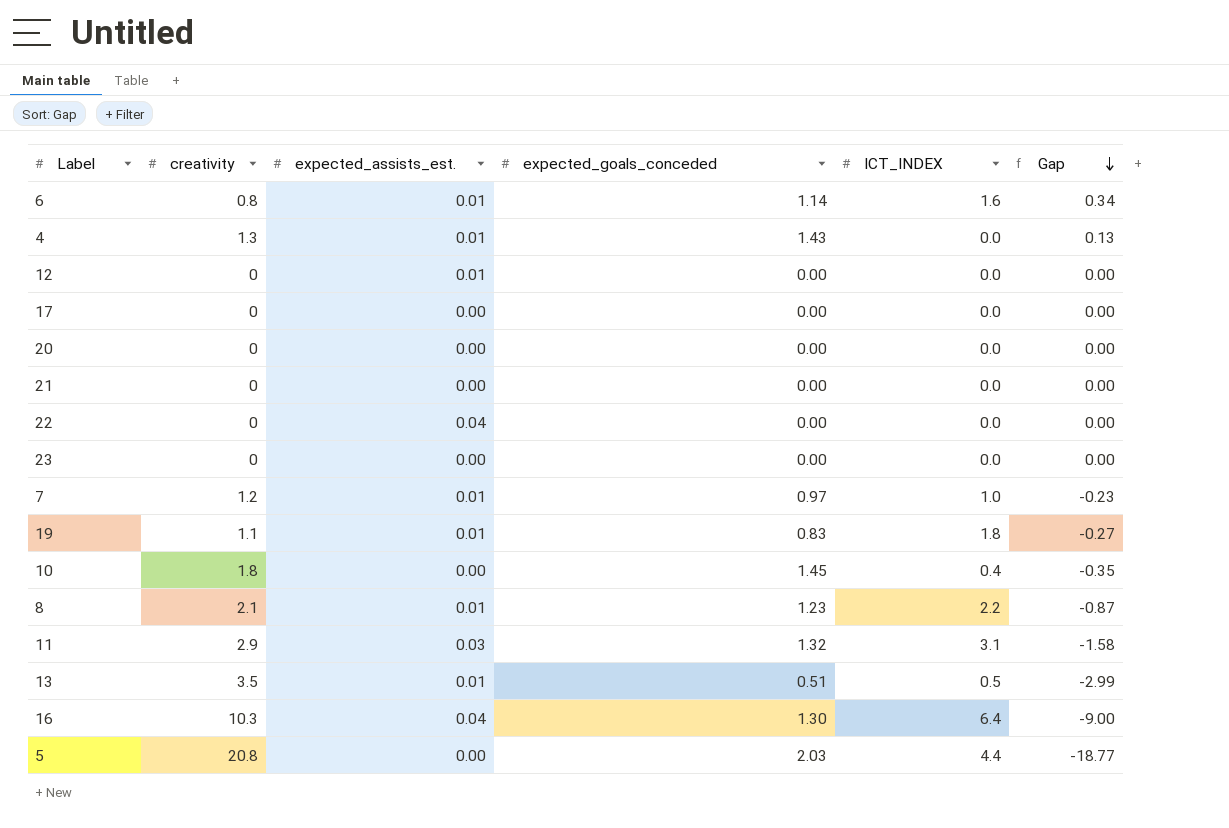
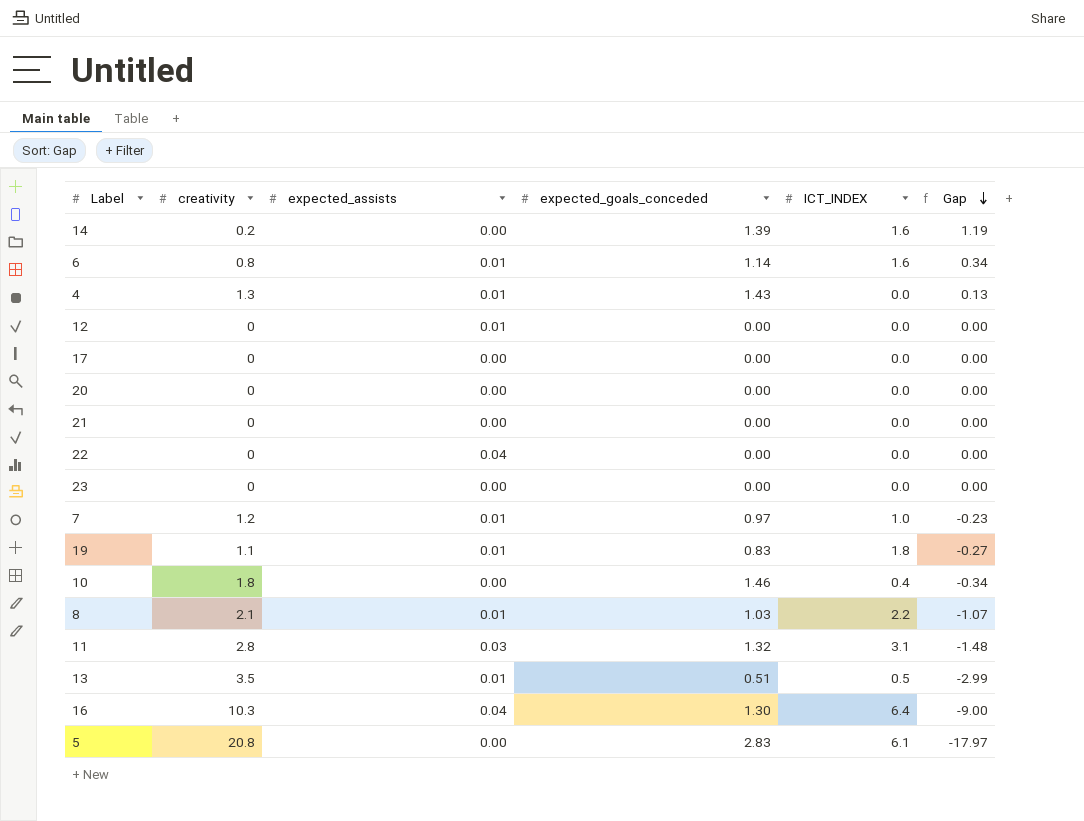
column name: expected_assists_est. -> expected_assists
row 14: none -> 0.2 | 0.00 | 1.39 | 1.6 | 1.19
10 | expected_goals_conceded: 1.45 -> 1.46
10 | Gap: -0.35 -> -0.34
8 | expected_goals_conceded: 1.23 -> 1.03
8 | Gap: -0.87 -> -1.07
11 | creativity: 2.9 -> 2.8
11 | Gap: -1.58 -> -1.48
5 | expected_goals_conceded: 2.03 -> 2.83
5 | ICT_INDEX: 4.4 -> 6.1
5 | Gap: -18.77 -> -17.97

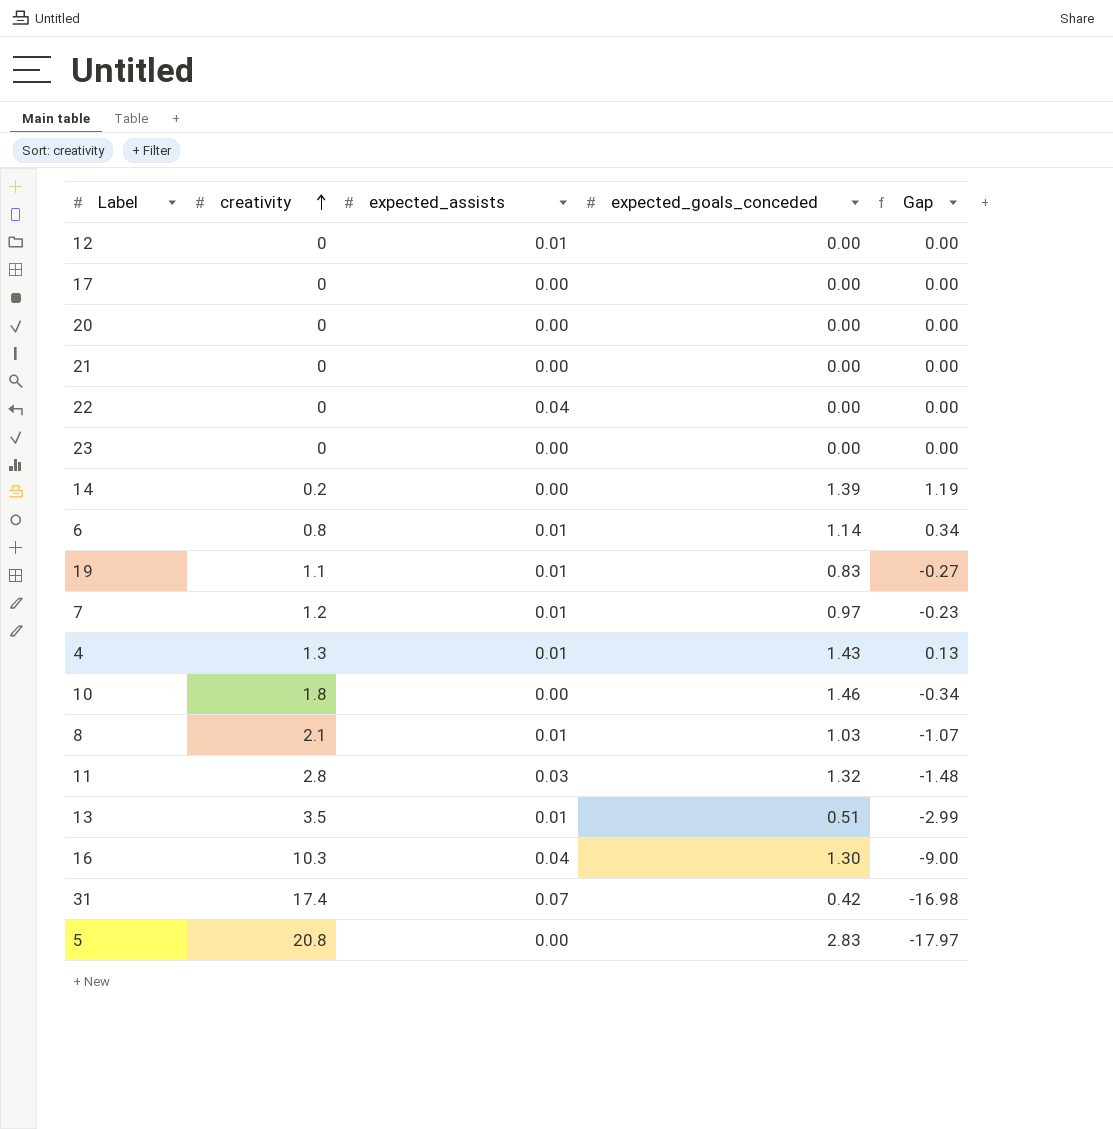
row order: Gap descending -> creativity ascending
column ICT_INDEX | position: 5 -> none
row 31: none -> 17.4 | 0.07 | 0.42 | -16.98

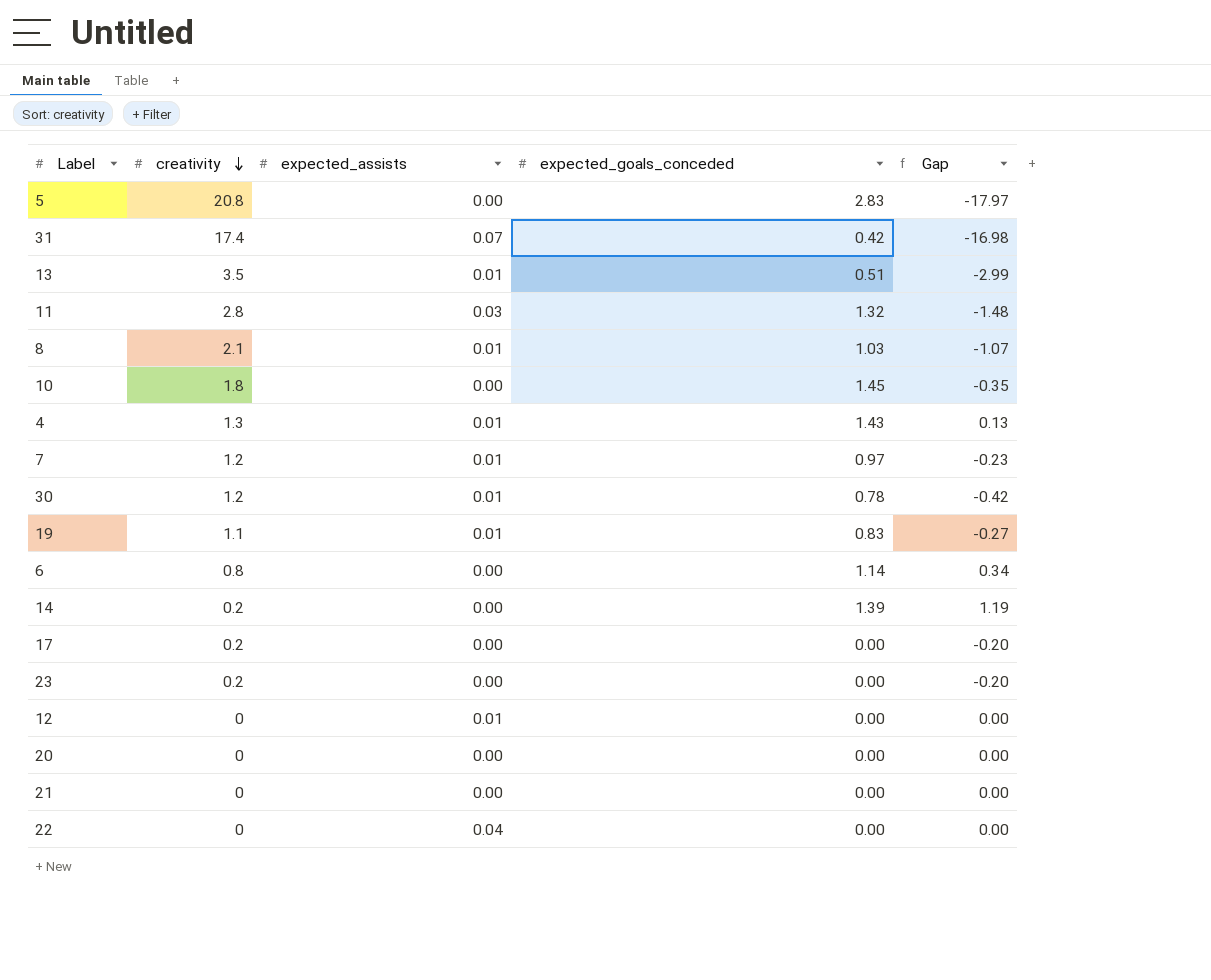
row order: creativity ascending -> creativity descending
row 16: 10.3 | 0.04 | 1.30 | -9.00 -> none
10 | expected_goals_conceded: 1.46 -> 1.45
10 | Gap: -0.34 -> -0.35
row 30: none -> 1.2 | 0.01 | 0.78 | -0.42
6 | expected_assists: 0.01 -> 0.00
17 | creativity: 0 -> 0.2
17 | Gap: 0.00 -> -0.20
23 | creativity: 0 -> 0.2
23 | Gap: 0.00 -> -0.20

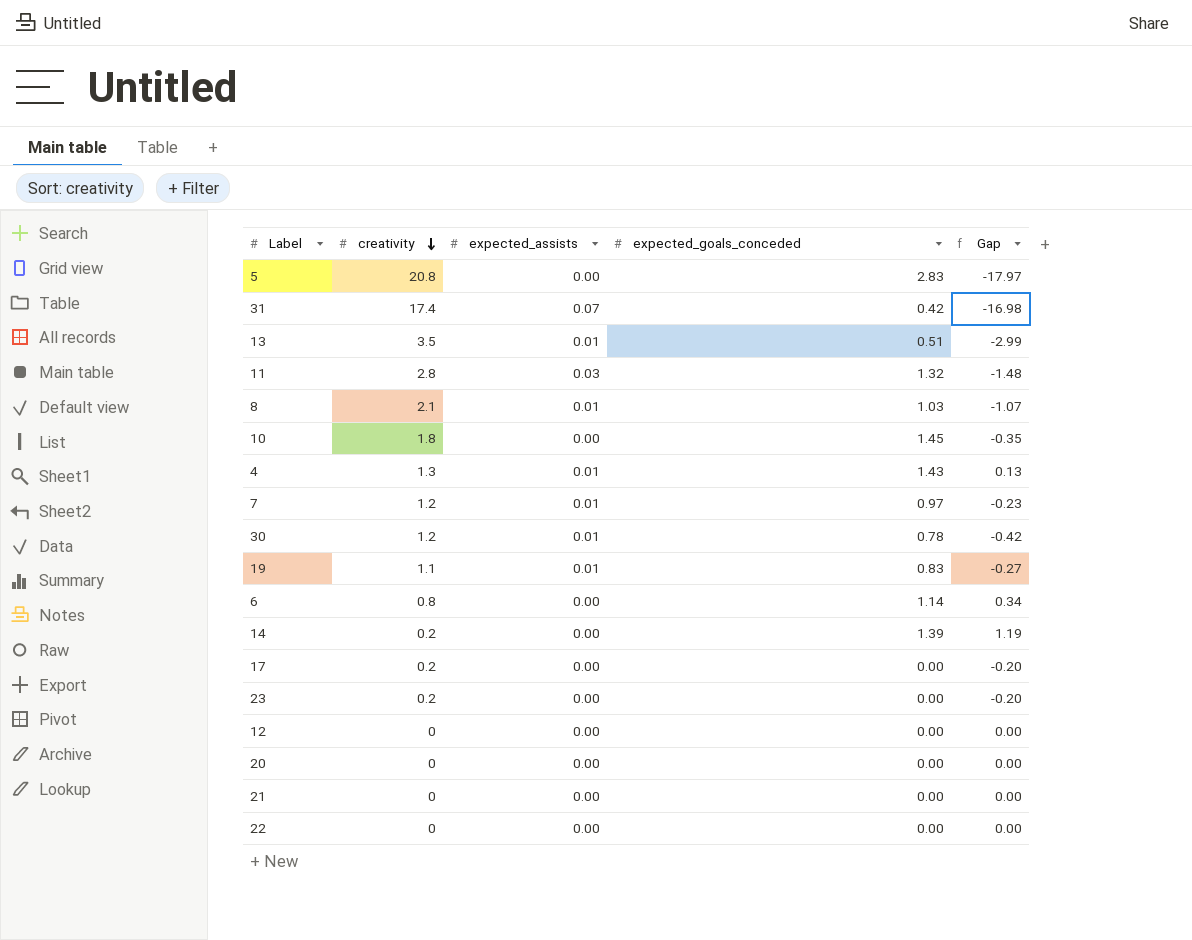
12 | expected_assists: 0.01 -> 0.00
22 | expected_assists: 0.04 -> 0.00

